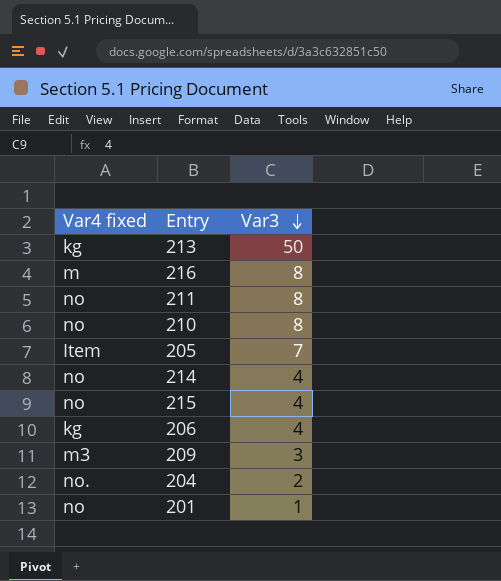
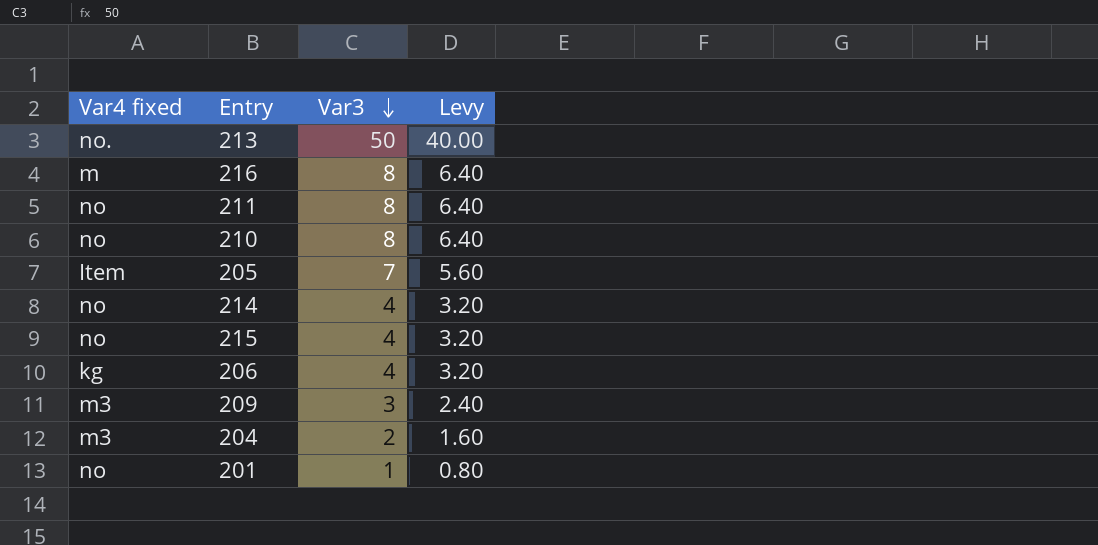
column Levy | formula: none -> [Var3] * 0.8
213 | Var4 fixed: kg -> no.
204 | Var4 fixed: no. -> m3

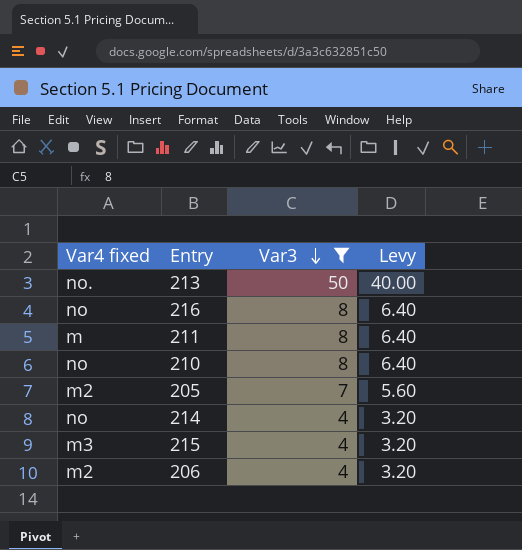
filter: none -> Var3 >= 4
216 | Var4 fixed: m -> no
211 | Var4 fixed: no -> m
205 | Var4 fixed: Item -> m2
215 | Var4 fixed: no -> m3
206 | Var4 fixed: kg -> m2

